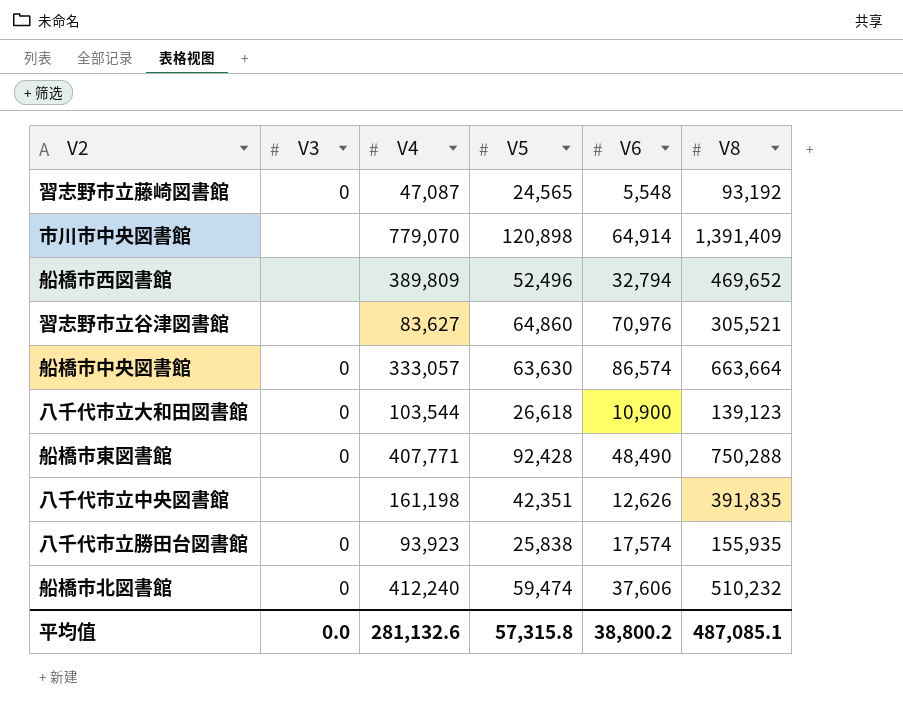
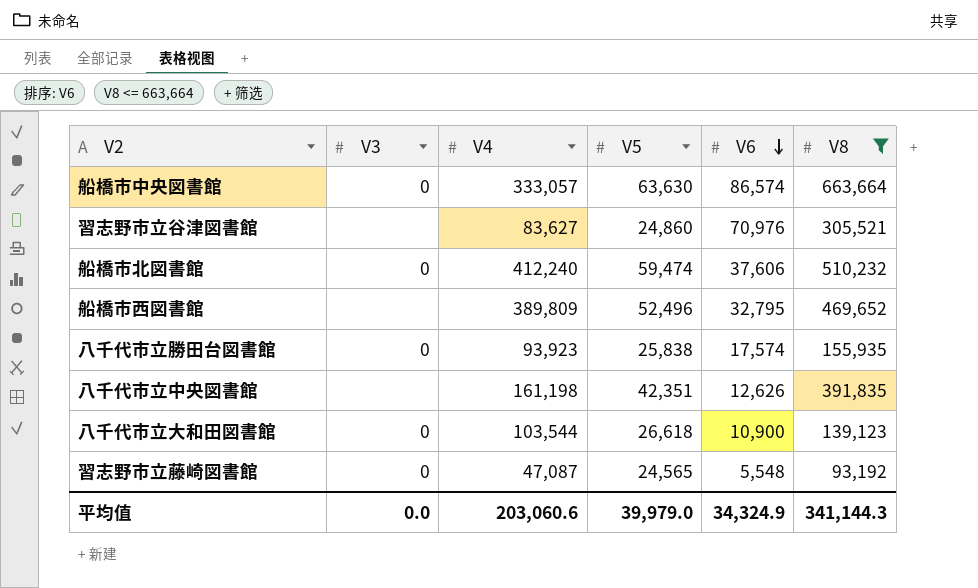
filter: none -> V8 <= 663,664
row order: none -> V6 descending
習志野市立谷津図書館 | V5: 64,860 -> 24,860
船橋市西図書館 | V6: 32,794 -> 32,795
平均值 | V4: 281,132.6 -> 203,060.6
平均值 | V5: 57,315.8 -> 39,979.0
平均值 | V6: 38,800.2 -> 34,324.9
平均值 | V8: 487,085.1 -> 341,144.3

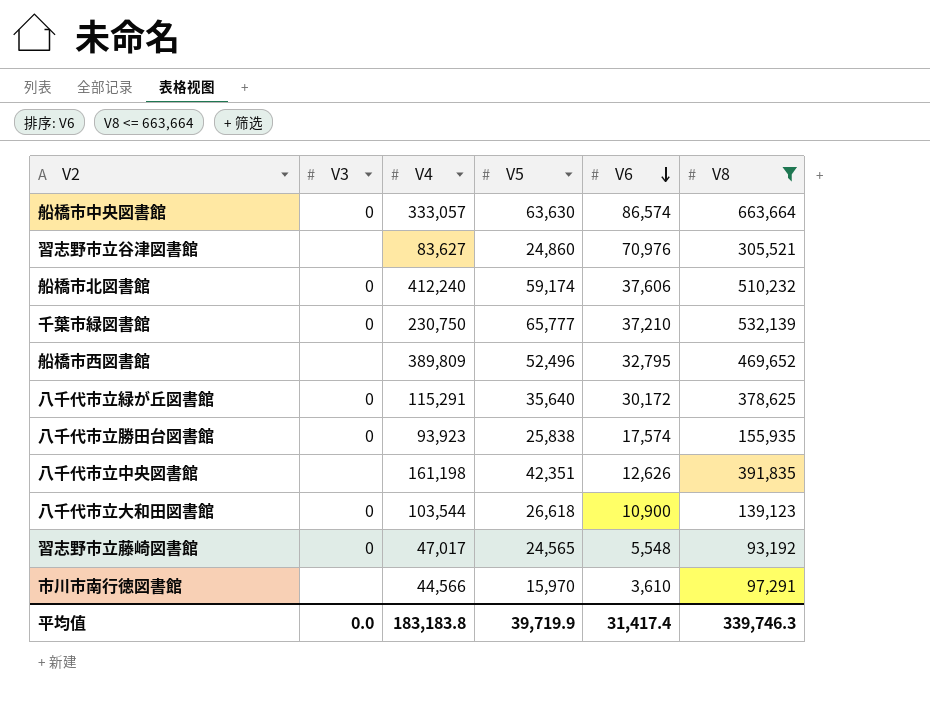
船橋市北図書館 | V5: 59,474 -> 59,174
row 千葉市緑図書館: none -> 0 | 230,750 | 65,777 | 37,210 | 532,139
row 八千代市立緑が丘図書館: none -> 0 | 115,291 | 35,640 | 30,172 | 378,625
習志野市立藤崎図書館 | V4: 47,087 -> 47,017
row 市川市南行徳図書館: none -> none | 44,566 | 15,970 | 3,610 | 97,291
平均值 | V4: 203,060.6 -> 183,183.8
平均值 | V5: 39,979.0 -> 39,719.9
平均值 | V6: 34,324.9 -> 31,417.4
平均值 | V8: 341,144.3 -> 339,746.3

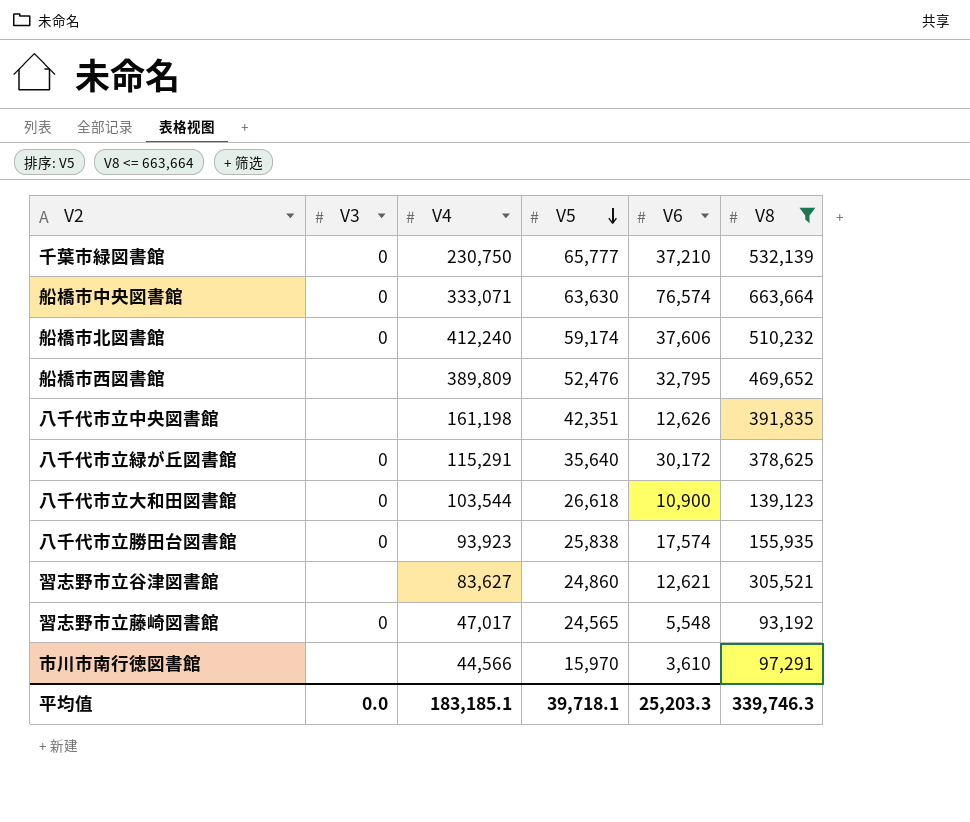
row order: V6 descending -> V5 descending
船橋市中央図書館 | V4: 333,057 -> 333,071
船橋市中央図書館 | V6: 86,574 -> 76,574
船橋市西図書館 | V5: 52,496 -> 52,476
習志野市立谷津図書館 | V6: 70,976 -> 12,621
平均值 | V4: 183,183.8 -> 183,185.1
平均值 | V5: 39,719.9 -> 39,718.1
平均值 | V6: 31,417.4 -> 25,203.3

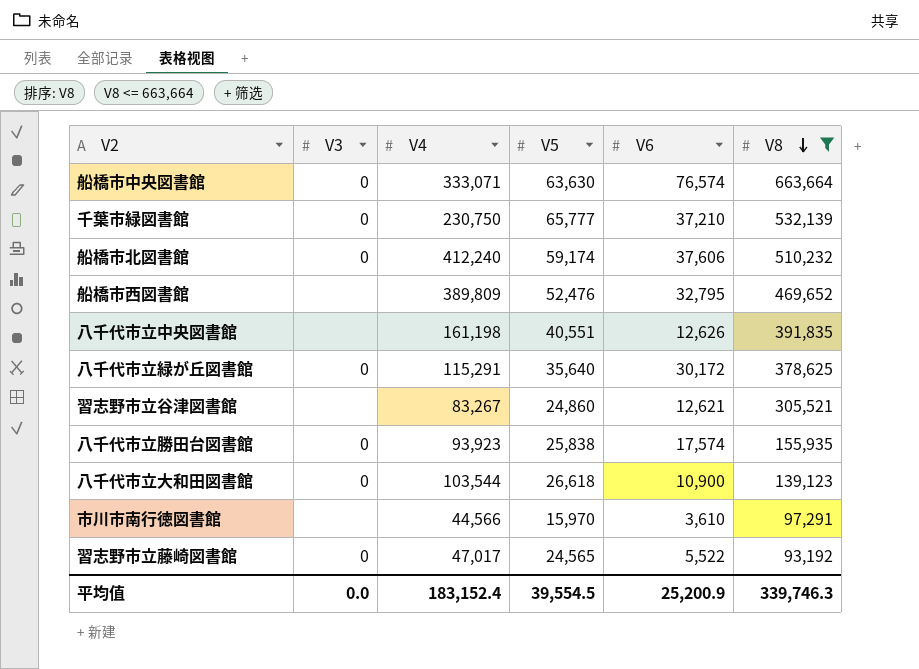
row order: V5 descending -> V8 descending
八千代市立中央図書館 | V5: 42,351 -> 40,551
習志野市立谷津図書館 | V4: 83,627 -> 83,267
習志野市立藤崎図書館 | V6: 5,548 -> 5,522
平均值 | V4: 183,185.1 -> 183,152.4
平均值 | V5: 39,718.1 -> 39,554.5
平均值 | V6: 25,203.3 -> 25,200.9

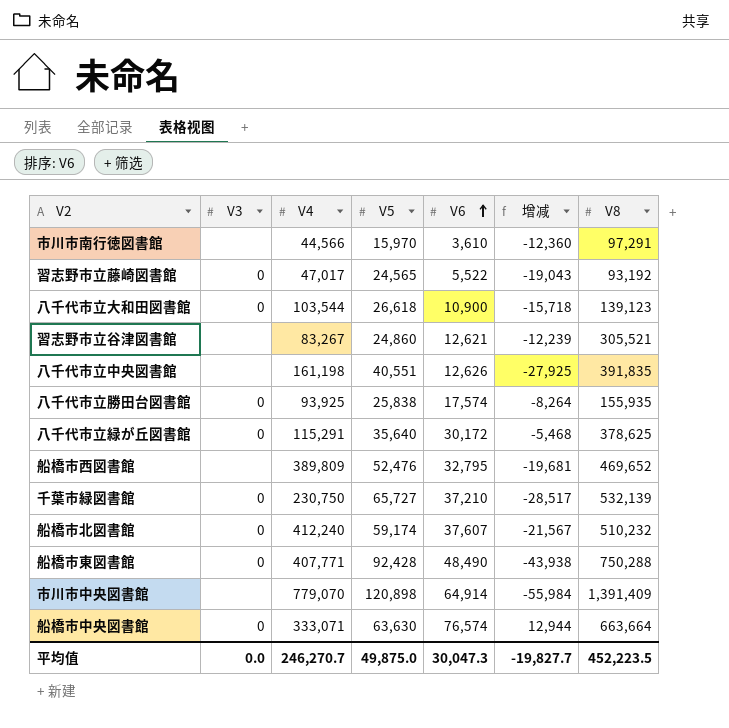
filter: V8 <= 663,664 -> none
row order: V8 descending -> V6 ascending
column 增减 | formula: none -> [V6] - [V5]
八千代市立勝田台図書館 | V4: 93,923 -> 93,925
千葉市緑図書館 | V5: 65,777 -> 65,727
船橋市北図書館 | V6: 37,606 -> 37,607
平均值 | V4: 183,152.4 -> 246,270.7
平均值 | V5: 39,554.5 -> 49,875.0
平均值 | V6: 25,200.9 -> 30,047.3
平均值 | V8: 339,746.3 -> 452,223.5

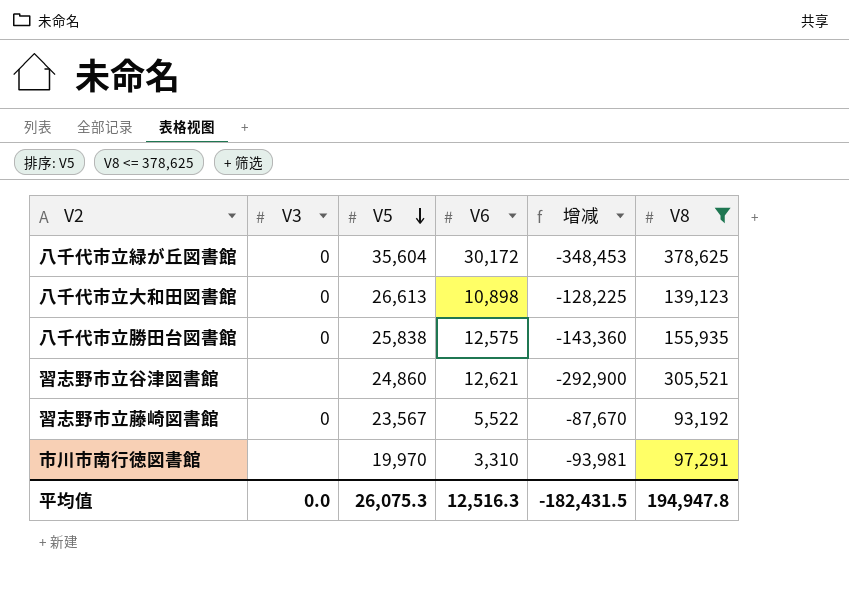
filter: none -> V8 <= 378,625
row order: V6 ascending -> V5 descending
column V4 | position: 3 -> none
column 增减 | formula: [V6] - [V5] -> [V6] - [V8]
八千代市立緑が丘図書館 | V5: 35,640 -> 35,604
八千代市立大和田図書館 | V5: 26,618 -> 26,613
八千代市立大和田図書館 | V6: 10,900 -> 10,898
八千代市立勝田台図書館 | V6: 17,574 -> 12,575
習志野市立藤崎図書館 | V5: 24,565 -> 23,567
市川市南行徳図書館 | V5: 15,970 -> 19,970
市川市南行徳図書館 | V6: 3,610 -> 3,310
平均值 | V5: 49,875.0 -> 26,075.3
平均值 | V6: 30,047.3 -> 12,516.3
平均值 | 增减: -19,827.7 -> -182,431.5
平均值 | V8: 452,223.5 -> 194,947.8

